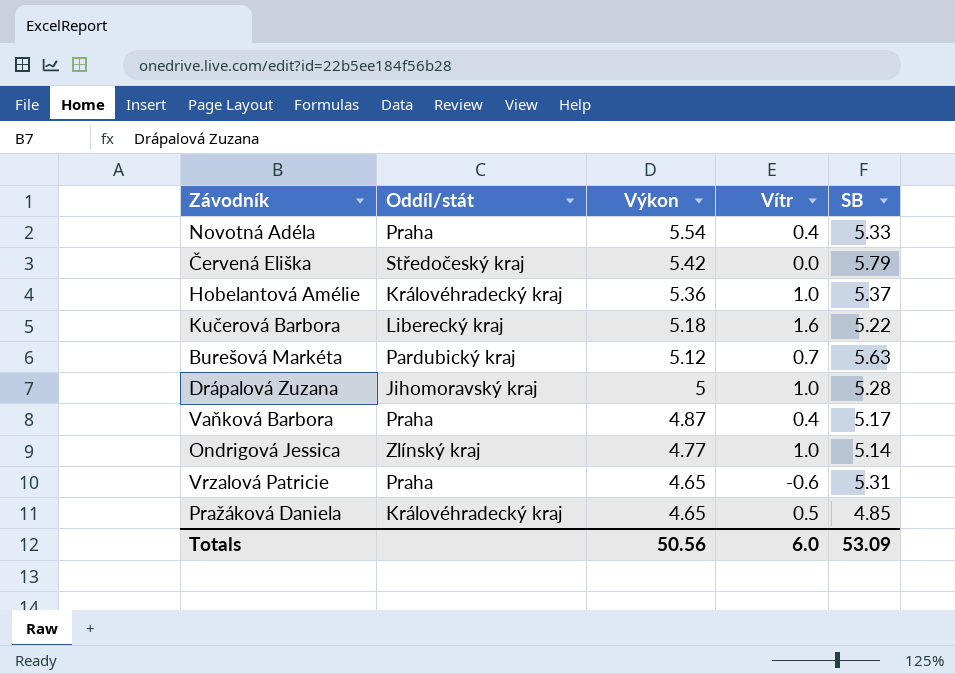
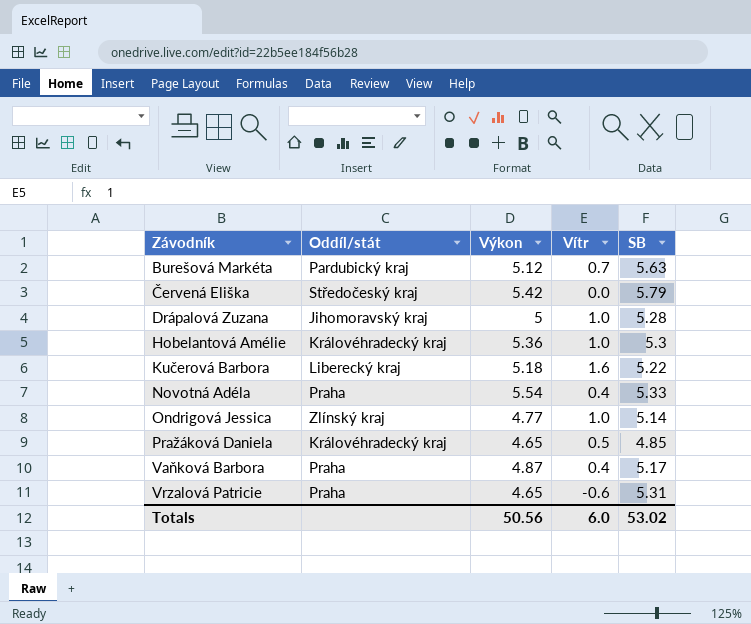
row order: Výkon descending -> Závodník ascending
Hobelantová Amélie | SB: 5.37 -> 5.3
Totals | SB: 53.09 -> 53.02

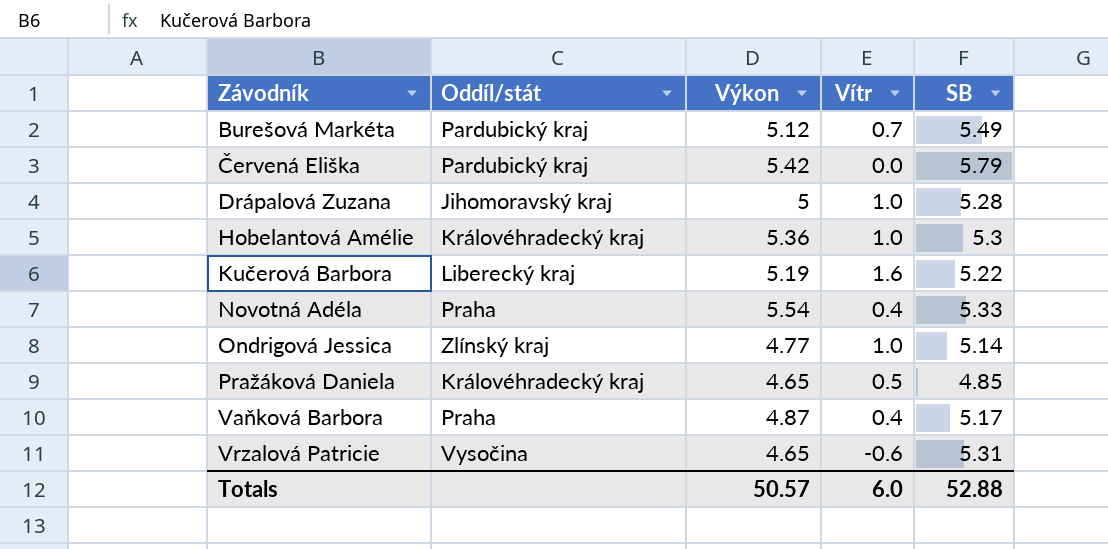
Burešová Markéta | SB: 5.63 -> 5.49
Červená Eliška | Oddíl/stát: Středočeský kraj -> Pardubický kraj
Kučerová Barbora | Výkon: 5.18 -> 5.19
Vrzalová Patricie | Oddíl/stát: Praha -> Vysočina
Totals | Výkon: 50.56 -> 50.57
Totals | SB: 53.02 -> 52.88

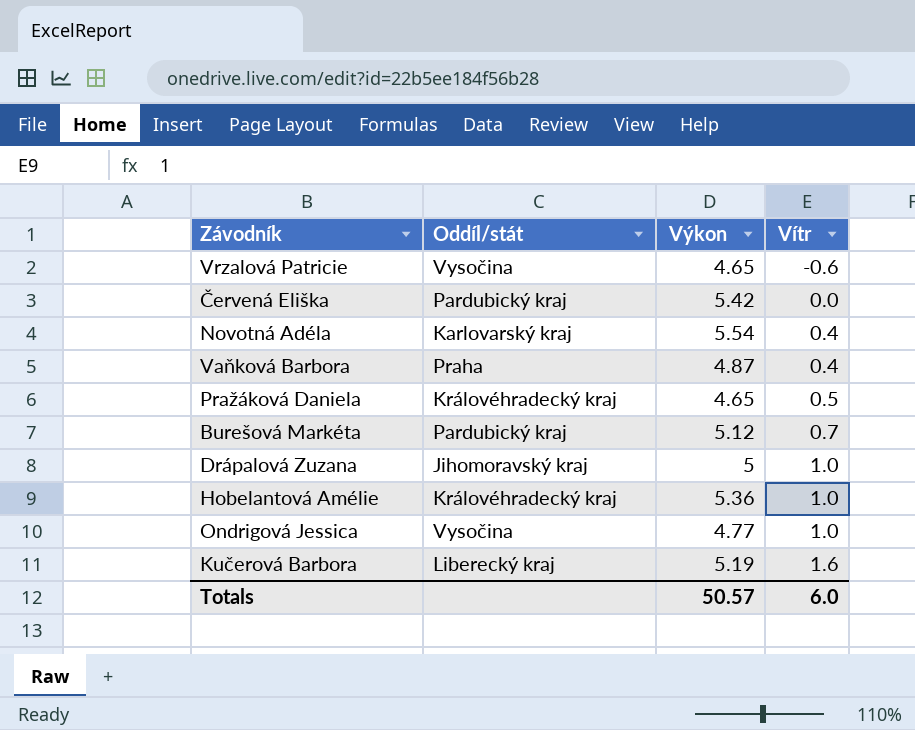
row order: Závodník ascending -> Vítr ascending
column SB | position: 5 -> none
Novotná Adéla | Oddíl/stát: Praha -> Karlovarský kraj
Ondrigová Jessica | Oddíl/stát: Zlínský kraj -> Vysočina

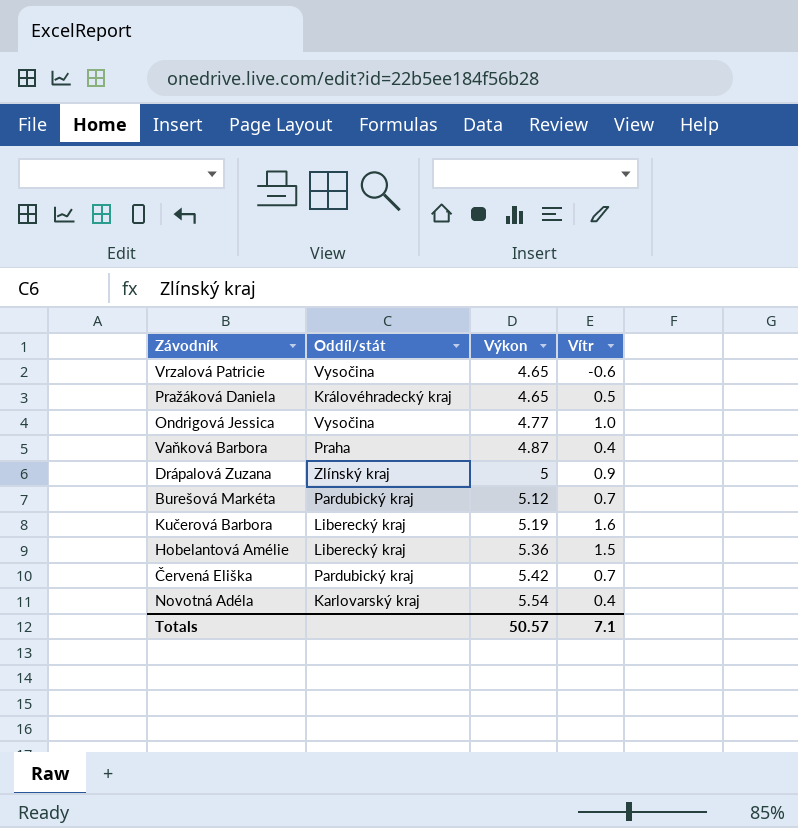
row order: Vítr ascending -> Výkon ascending
Drápalová Zuzana | Oddíl/stát: Jihomoravský kraj -> Zlínský kraj
Drápalová Zuzana | Vítr: 1.0 -> 0.9
Hobelantová Amélie | Oddíl/stát: Královéhradecký kraj -> Liberecký kraj
Hobelantová Amélie | Vítr: 1.0 -> 1.5
Červená Eliška | Vítr: 0.0 -> 0.7
Totals | Vítr: 6.0 -> 7.1

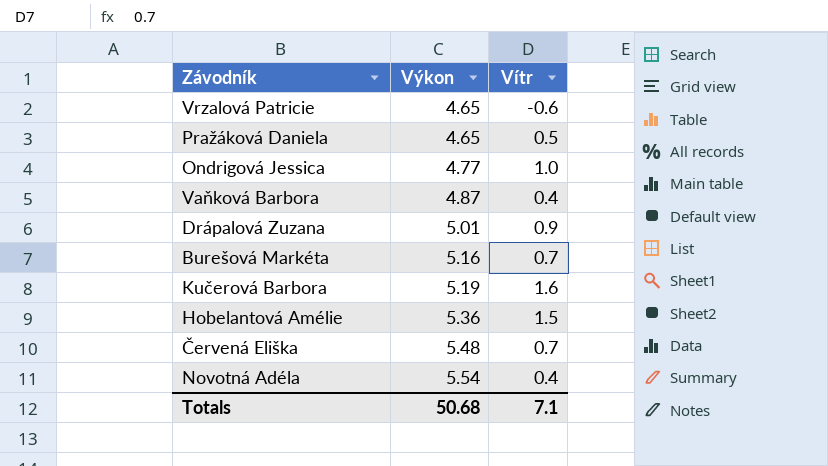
column Oddíl/stát | position: 2 -> none
Drápalová Zuzana | Výkon: 5 -> 5.01
Burešová Markéta | Výkon: 5.12 -> 5.16
Červená Eliška | Výkon: 5.42 -> 5.48
Totals | Výkon: 50.57 -> 50.68

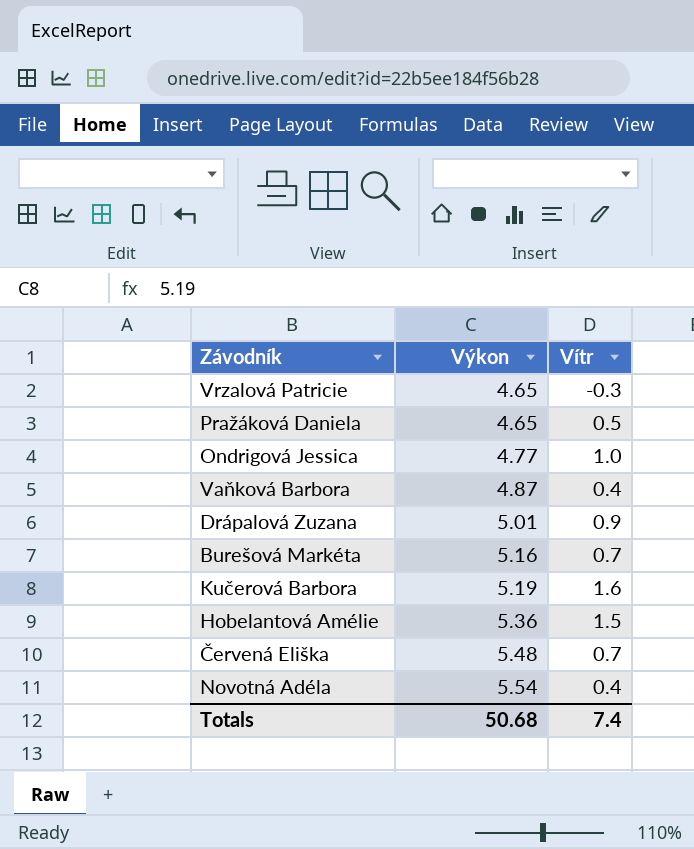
Vrzalová Patricie | Vítr: -0.6 -> -0.3
Totals | Vítr: 7.1 -> 7.4

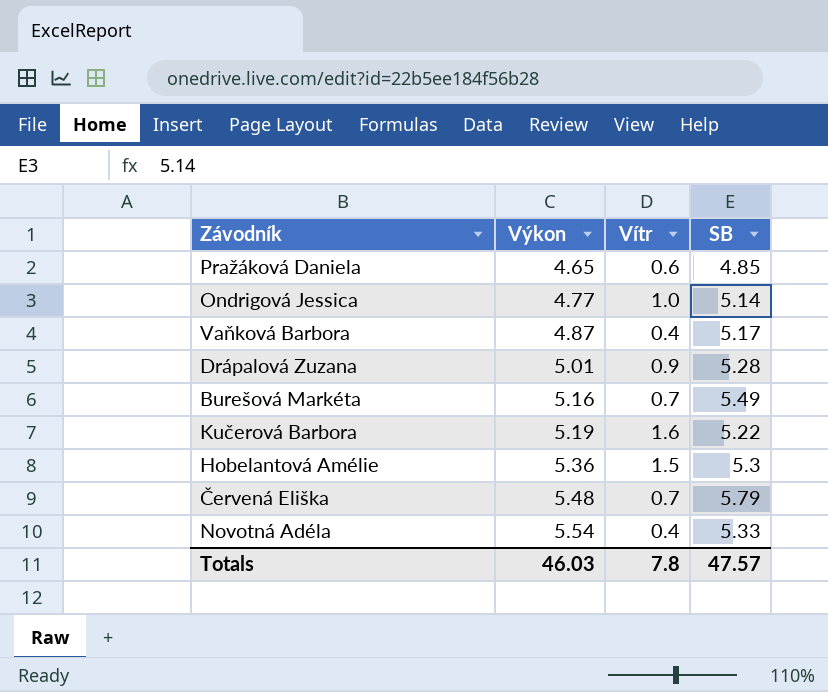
column SB | position: none -> 4
row Vrzalová Patricie: 4.65 | -0.3 -> none
Pražáková Daniela | Vítr: 0.5 -> 0.6
Totals | Výkon: 50.68 -> 46.03
Totals | Vítr: 7.4 -> 7.8

